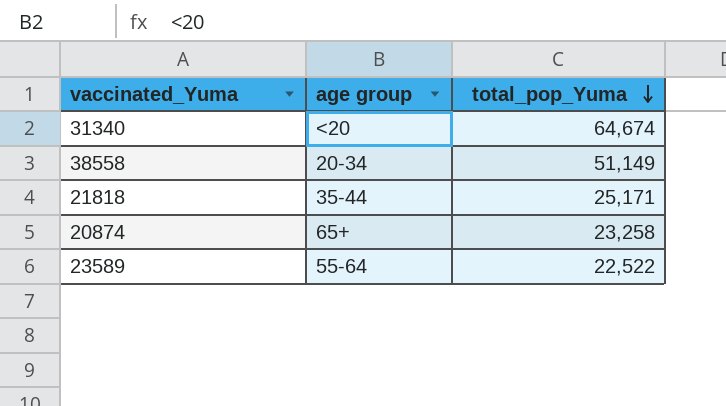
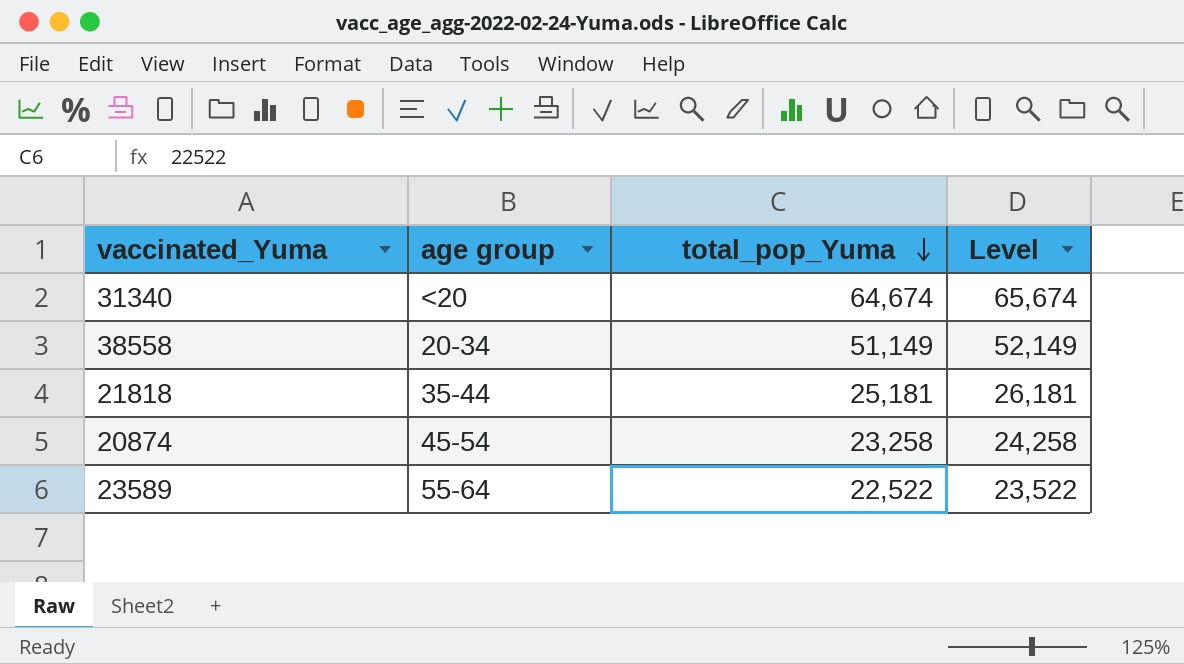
column Level | formula: none -> [total_pop_Yuma] + 1000
21818 | total_pop_Yuma: 25,171 -> 25,181
20874 | age group: 65+ -> 45-54

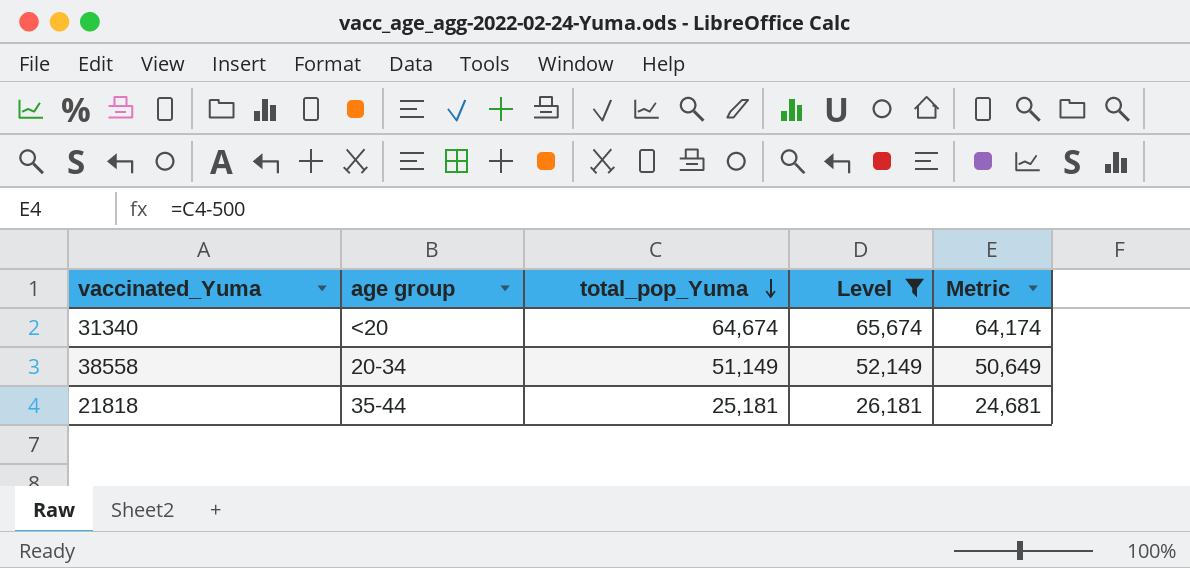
filter: none -> Level >= 26,181
column Metric | formula: none -> [total_pop_Yuma] - 500

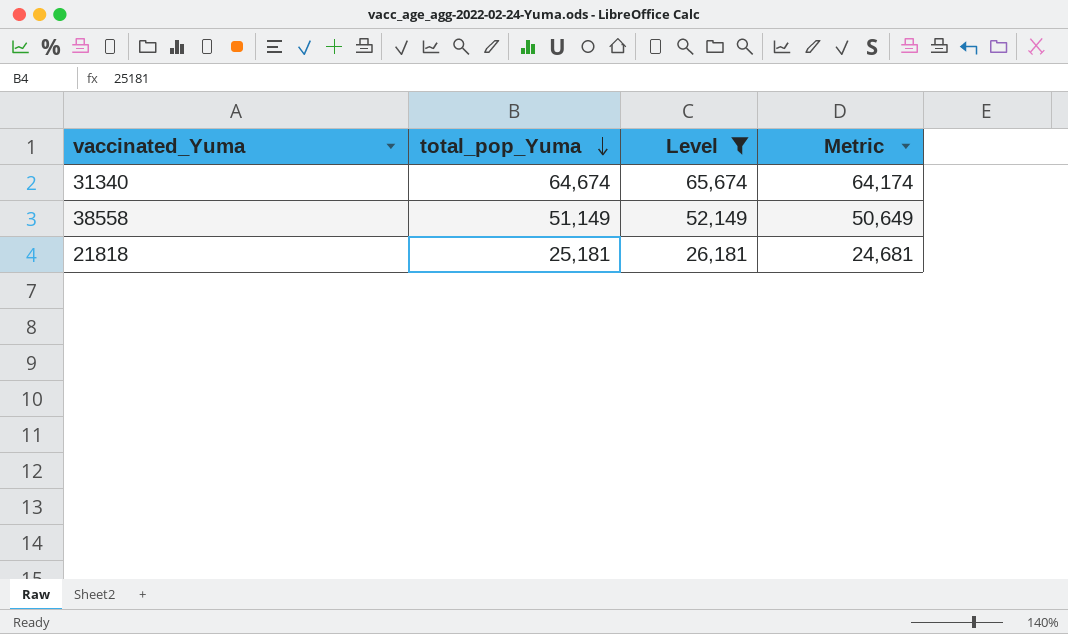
column age group | position: 2 -> none

